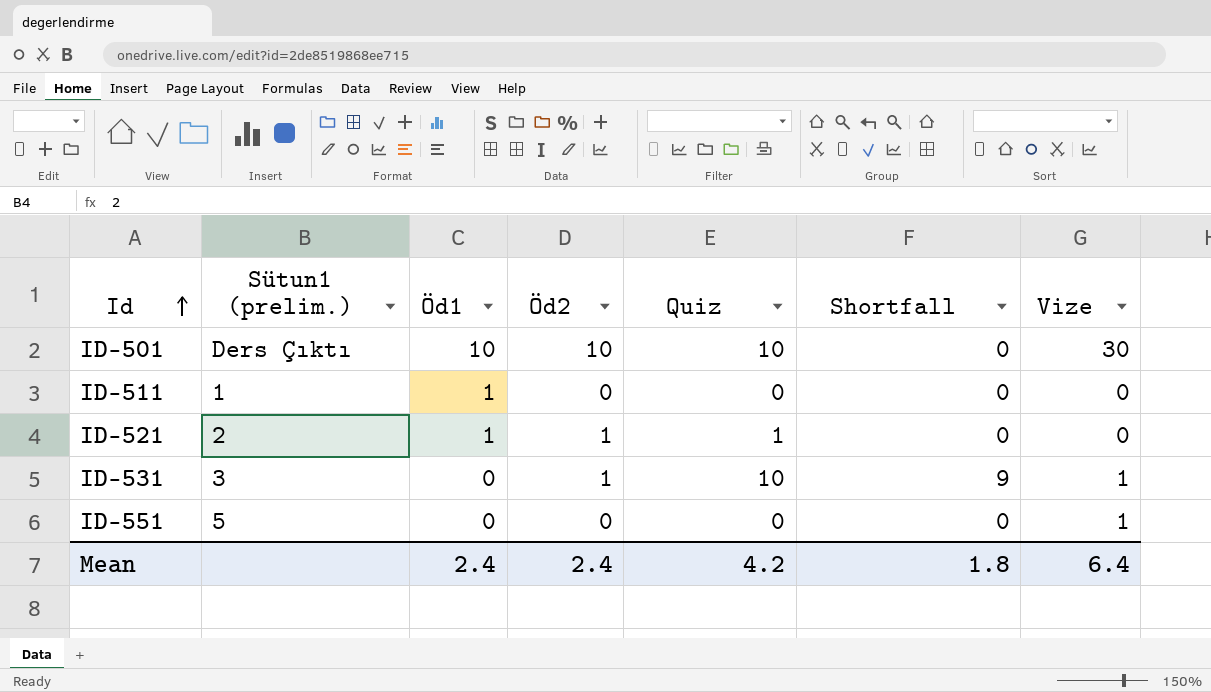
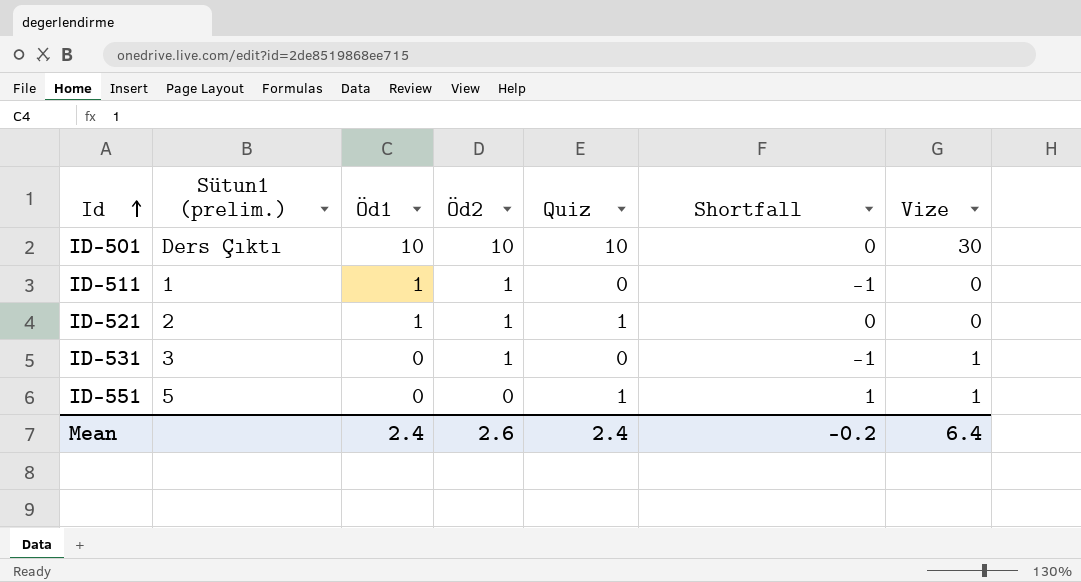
ID-511 | Öd2: 0 -> 1
ID-511 | Shortfall: 0 -> -1
ID-531 | Quiz: 10 -> 0
ID-531 | Shortfall: 9 -> -1
ID-551 | Quiz: 0 -> 1
ID-551 | Shortfall: 0 -> 1
Mean | Öd2: 2.4 -> 2.6
Mean | Quiz: 4.2 -> 2.4
Mean | Shortfall: 1.8 -> -0.2

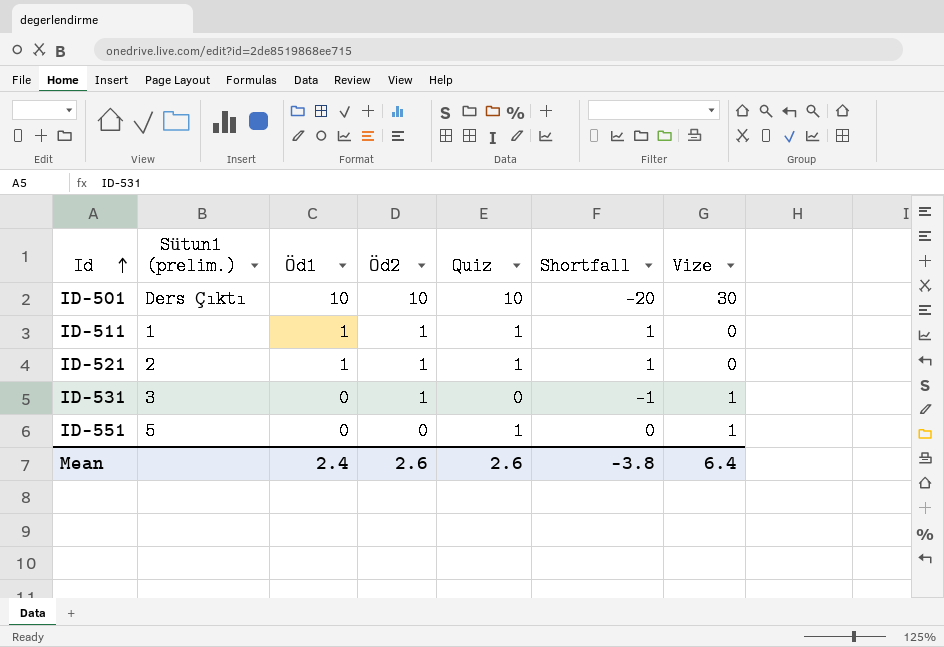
column Shortfall | formula: [Quiz] - [Öd2] -> [Quiz] - [Vize]
ID-511 | Quiz: 0 -> 1
Mean | Quiz: 2.4 -> 2.6
Mean | Shortfall: -0.2 -> -3.8

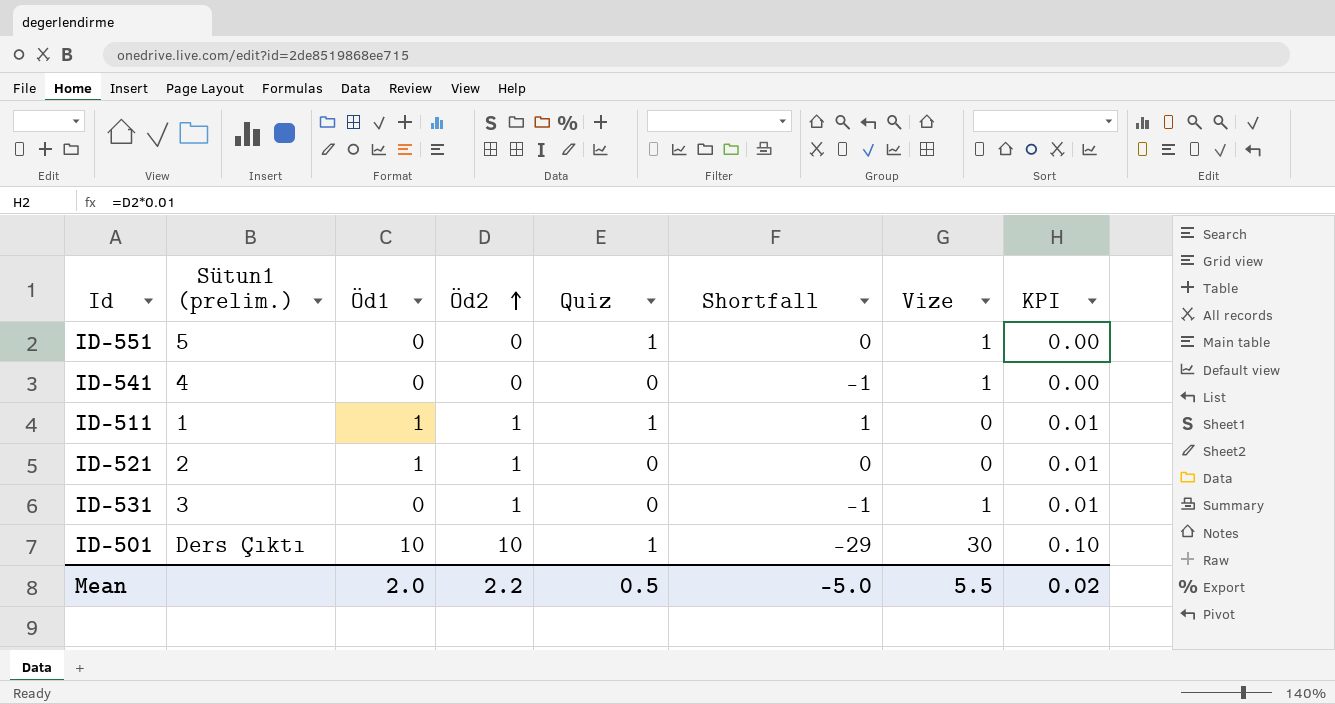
row order: Id ascending -> Öd2 ascending
column KPI | formula: none -> [Öd2] * 0.01
row ID-541: none -> 4 | 0 | 0 | 0 | -1 | 1 | 0.00
ID-521 | Quiz: 1 -> 0
ID-521 | Shortfall: 1 -> 0
ID-501 | Quiz: 10 -> 1
ID-501 | Shortfall: -20 -> -29
Mean | Öd1: 2.4 -> 2.0
Mean | Öd2: 2.6 -> 2.2
Mean | Quiz: 2.6 -> 0.5
Mean | Shortfall: -3.8 -> -5.0
Mean | Vize: 6.4 -> 5.5

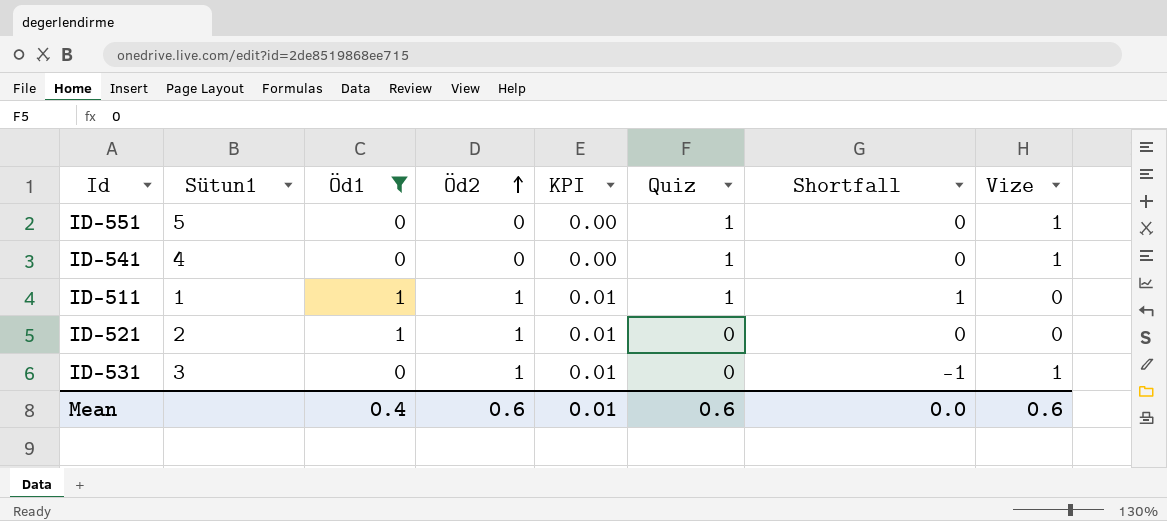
filter: none -> Öd1 != 10
column name: Sütun1 (prelim.) -> Sütun1
column KPI | position: 8 -> 5
ID-541 | Quiz: 0 -> 1
ID-541 | Shortfall: -1 -> 0
Mean | Öd1: 2.0 -> 0.4
Mean | Öd2: 2.2 -> 0.6
Mean | KPI: 0.02 -> 0.01
Mean | Quiz: 0.5 -> 0.6
Mean | Shortfall: -5.0 -> 0.0
Mean | Vize: 5.5 -> 0.6

